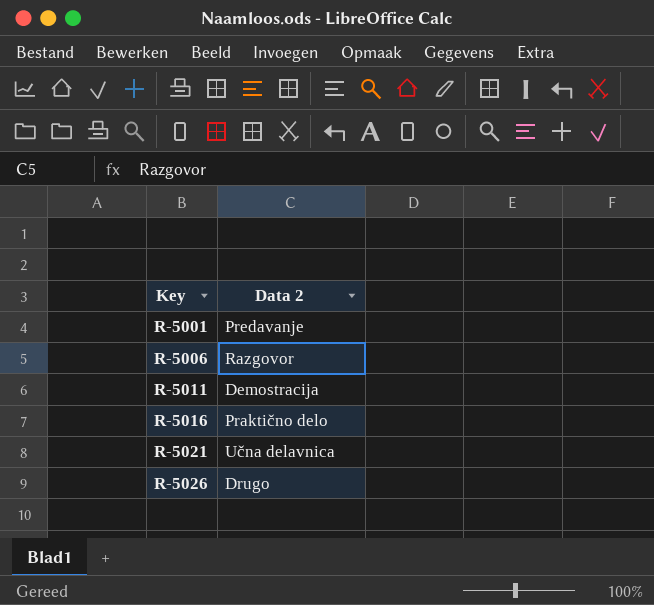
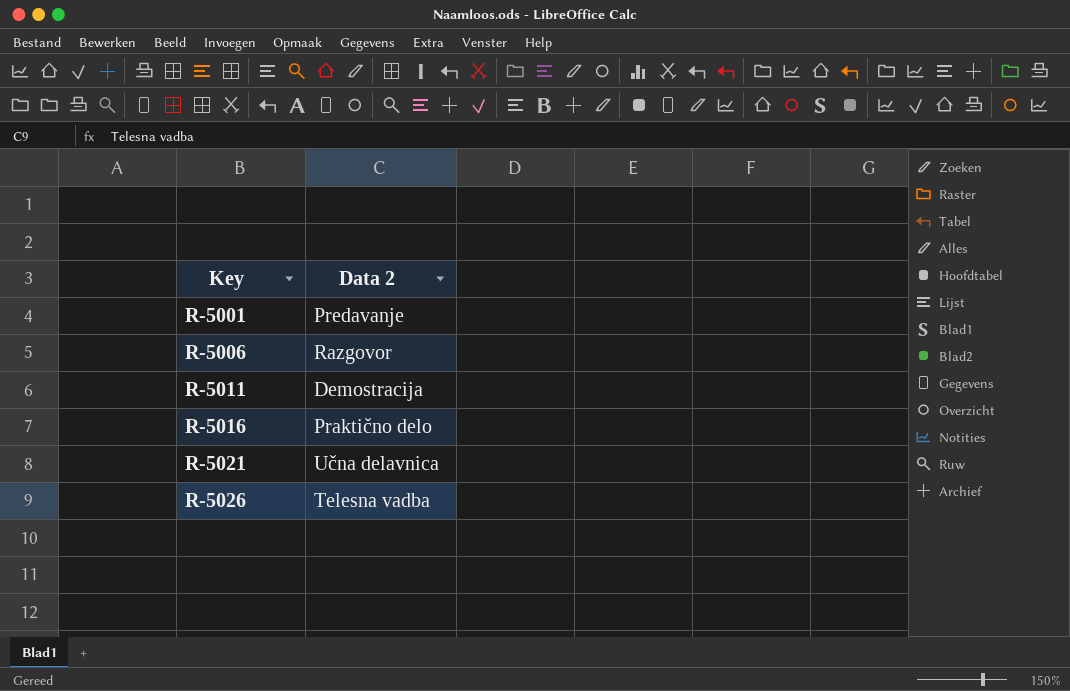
R-5026 | Data 2: Drugo -> Telesna vadba

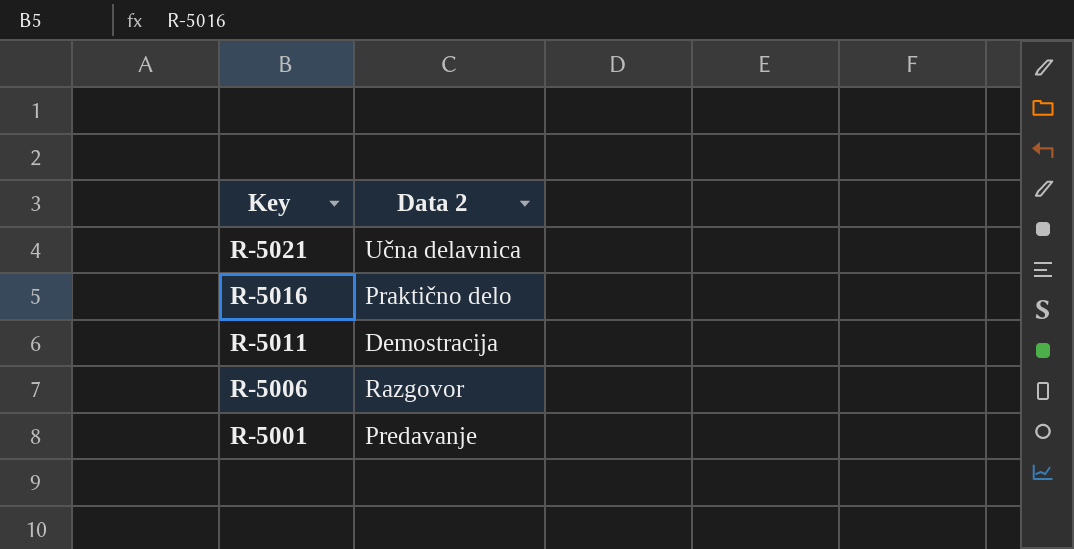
row order: Key ascending -> Key descending
row R-5026: Telesna vadba -> none

